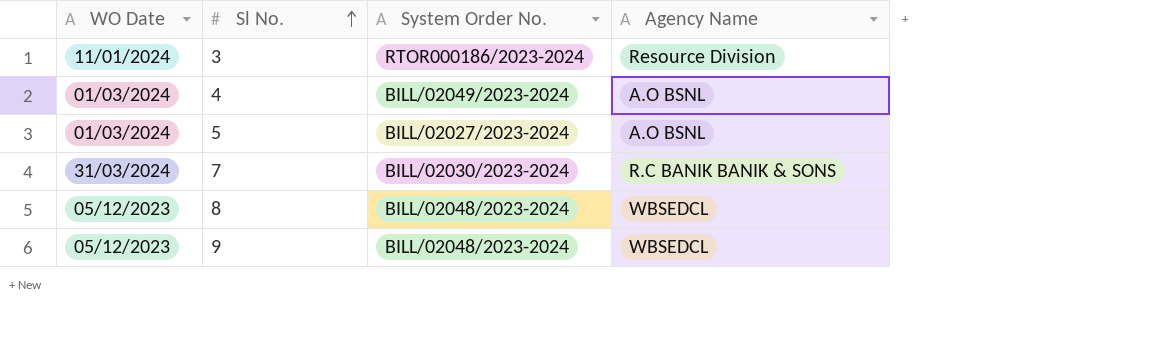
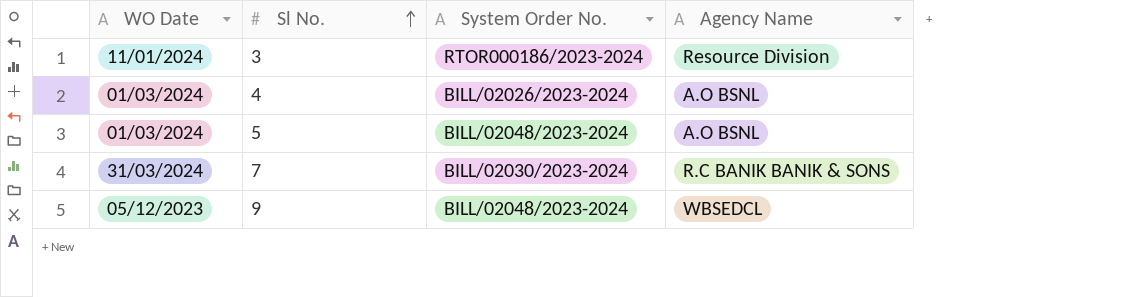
row 8: 05/12/2023 | BILL/02048/2023-2024 | WBSEDCL -> none
4 | System Order No.: BILL/02049/2023-2024 -> BILL/02026/2023-2024
5 | System Order No.: BILL/02027/2023-2024 -> BILL/02048/2023-2024

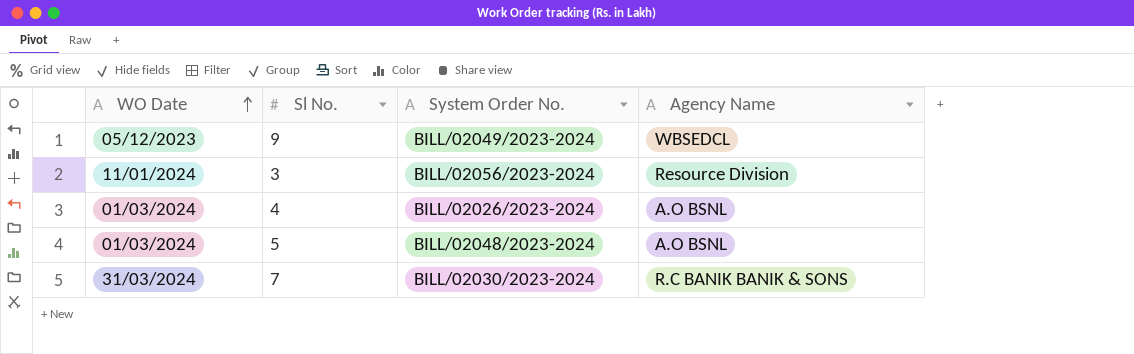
row order: Sl No. ascending -> WO Date ascending
9 | System Order No.: BILL/02048/2023-2024 -> BILL/02049/2023-2024
3 | System Order No.: RTOR000186/2023-2024 -> BILL/02056/2023-2024

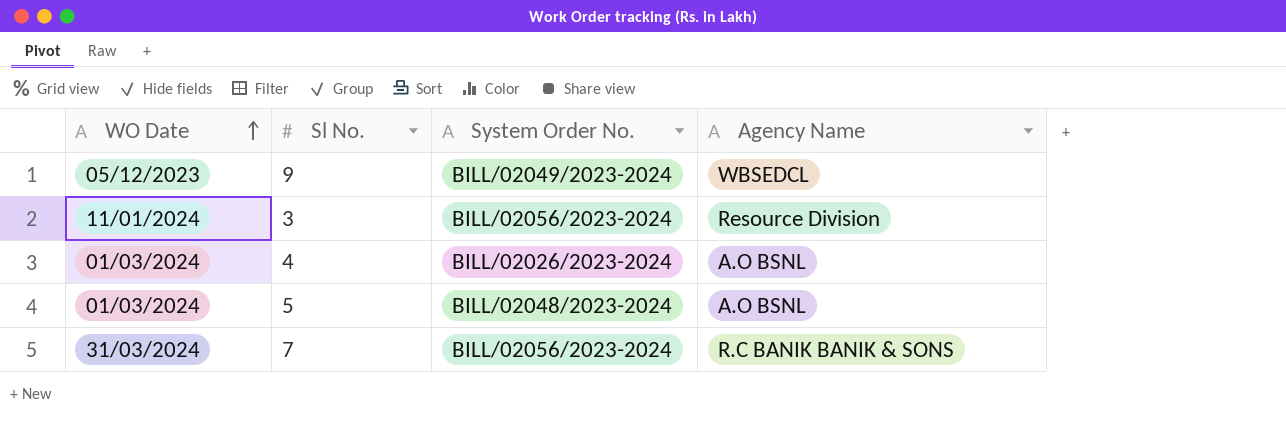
7 | System Order No.: BILL/02030/2023-2024 -> BILL/02056/2023-2024

